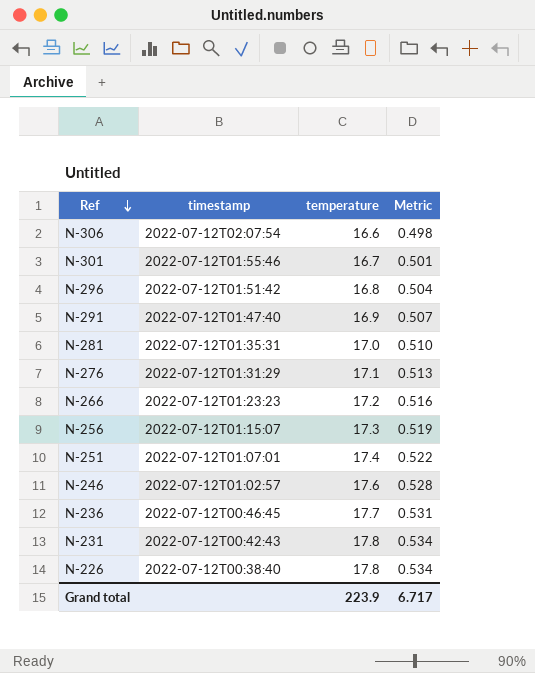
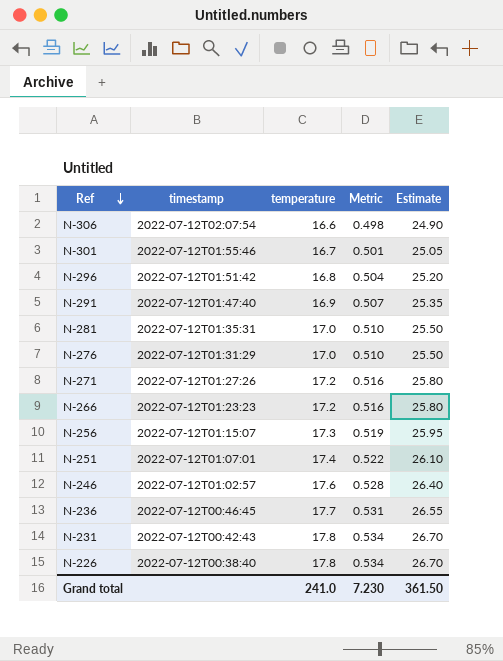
column Estimate | formula: none -> [temperature] * 1.5
N-276 | temperature: 17.1 -> 17.0
N-276 | Metric: 0.513 -> 0.510
row N-271: none -> 2022-07-12T01:27:26 | 17.2 | 0.516 | 25.80
Grand total | temperature: 223.9 -> 241.0
Grand total | Metric: 6.717 -> 7.230

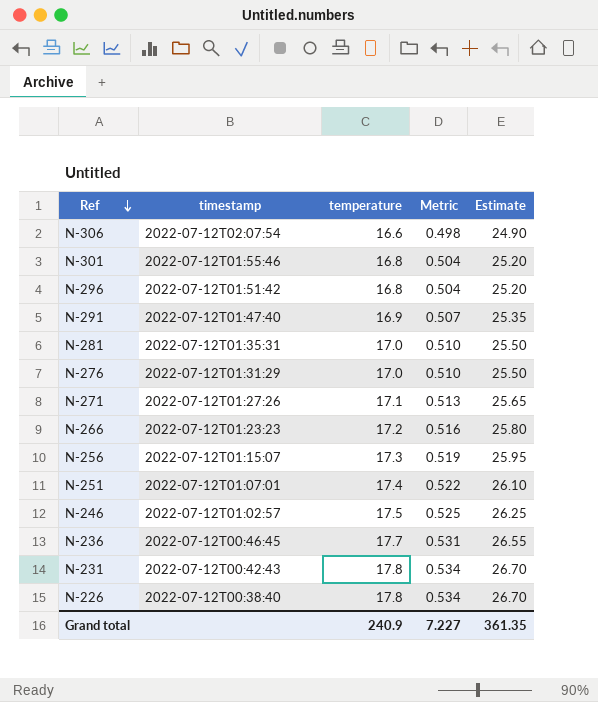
N-301 | temperature: 16.7 -> 16.8
N-301 | Metric: 0.501 -> 0.504
N-301 | Estimate: 25.05 -> 25.20
N-271 | temperature: 17.2 -> 17.1
N-271 | Metric: 0.516 -> 0.513
N-271 | Estimate: 25.80 -> 25.65
N-246 | temperature: 17.6 -> 17.5
N-246 | Metric: 0.528 -> 0.525
N-246 | Estimate: 26.40 -> 26.25
Grand total | temperature: 241.0 -> 240.9
Grand total | Metric: 7.230 -> 7.227
Grand total | Estimate: 361.50 -> 361.35

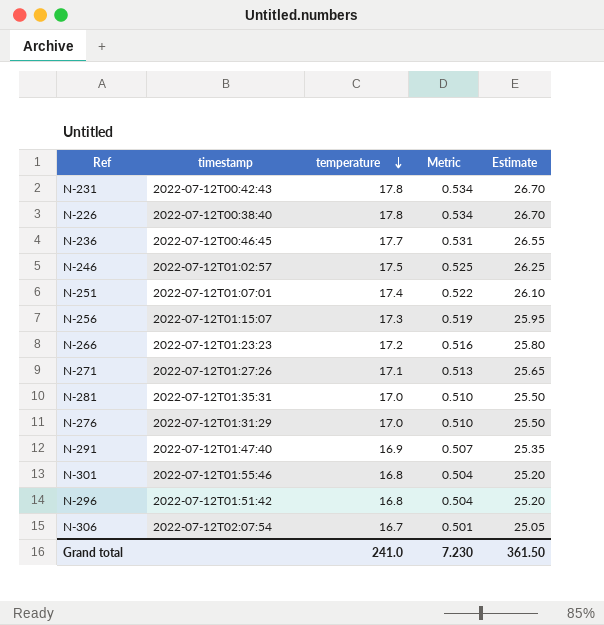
row order: Ref descending -> temperature descending
N-306 | temperature: 16.6 -> 16.7
N-306 | Metric: 0.498 -> 0.501
N-306 | Estimate: 24.90 -> 25.05
Grand total | temperature: 240.9 -> 241.0
Grand total | Metric: 7.227 -> 7.230
Grand total | Estimate: 361.35 -> 361.50

